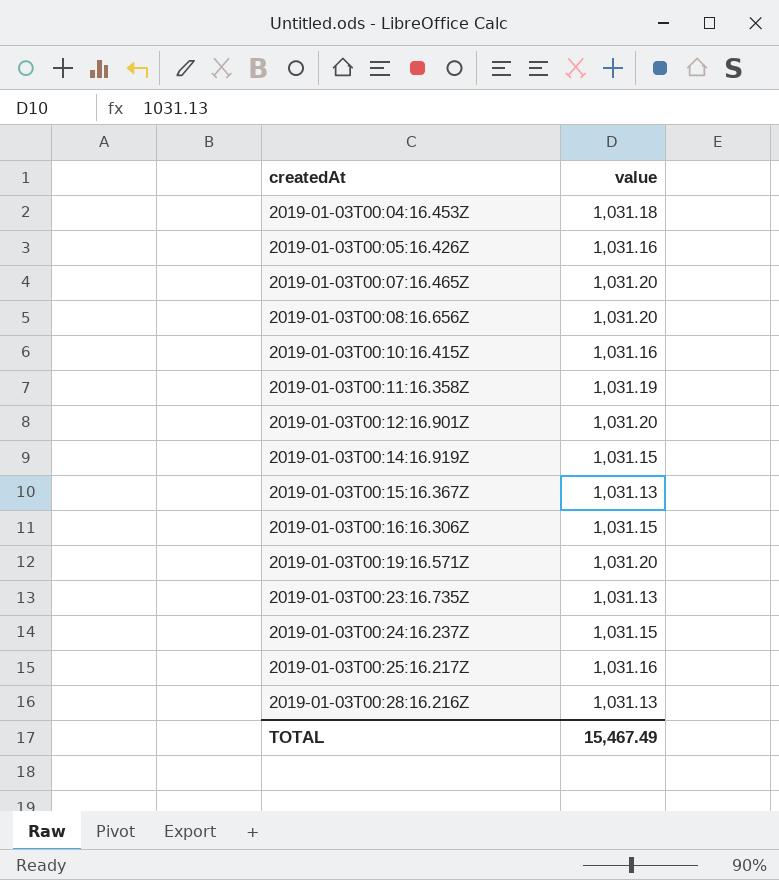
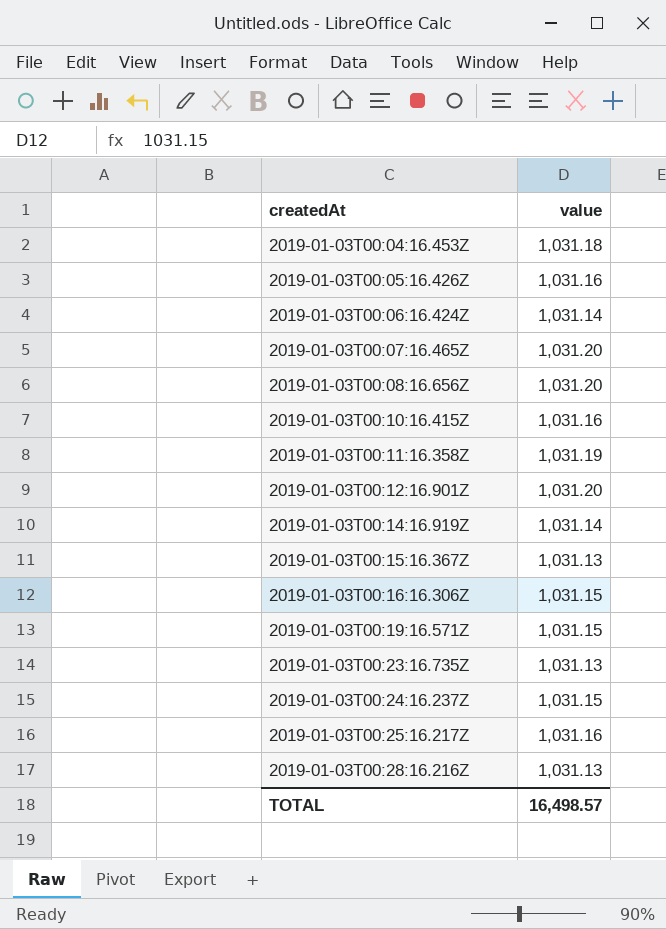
row 2019-01-03T00:06:16.424Z: none -> 1,031.14
2019-01-03T00:14:16.919Z | value: 1,031.15 -> 1,031.14
2019-01-03T00:19:16.571Z | value: 1,031.20 -> 1,031.15
TOTAL | value: 15,467.49 -> 16,498.57

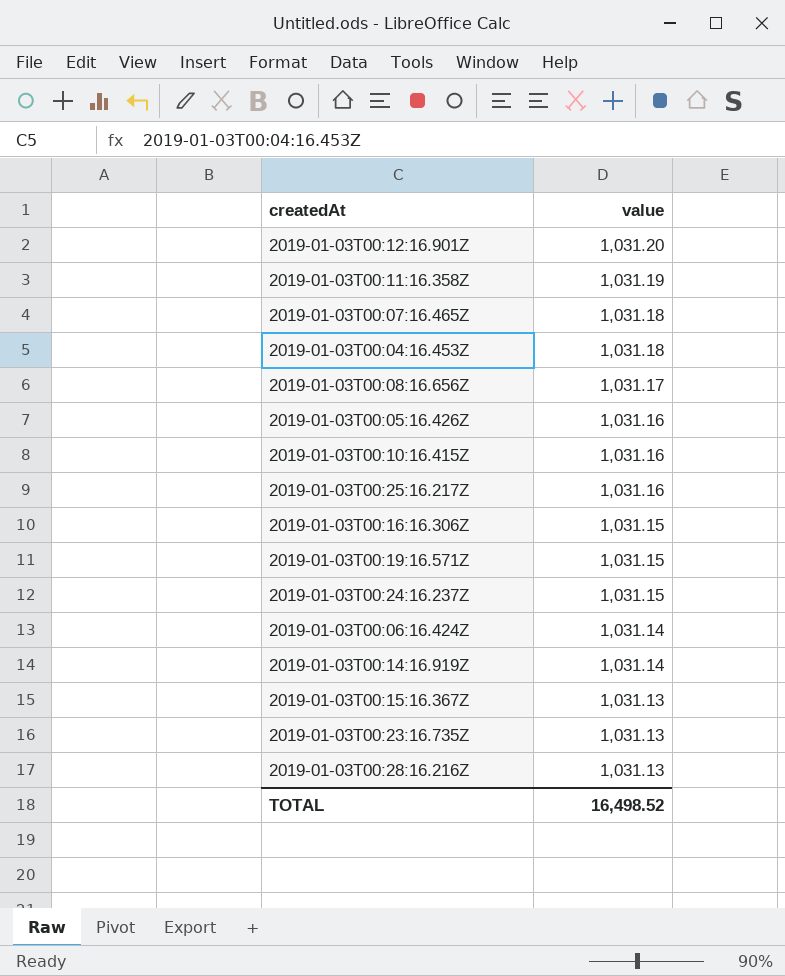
row order: createdAt ascending -> value descending
2019-01-03T00:07:16.465Z | value: 1,031.20 -> 1,031.18
2019-01-03T00:08:16.656Z | value: 1,031.20 -> 1,031.17
TOTAL | value: 16,498.57 -> 16,498.52

